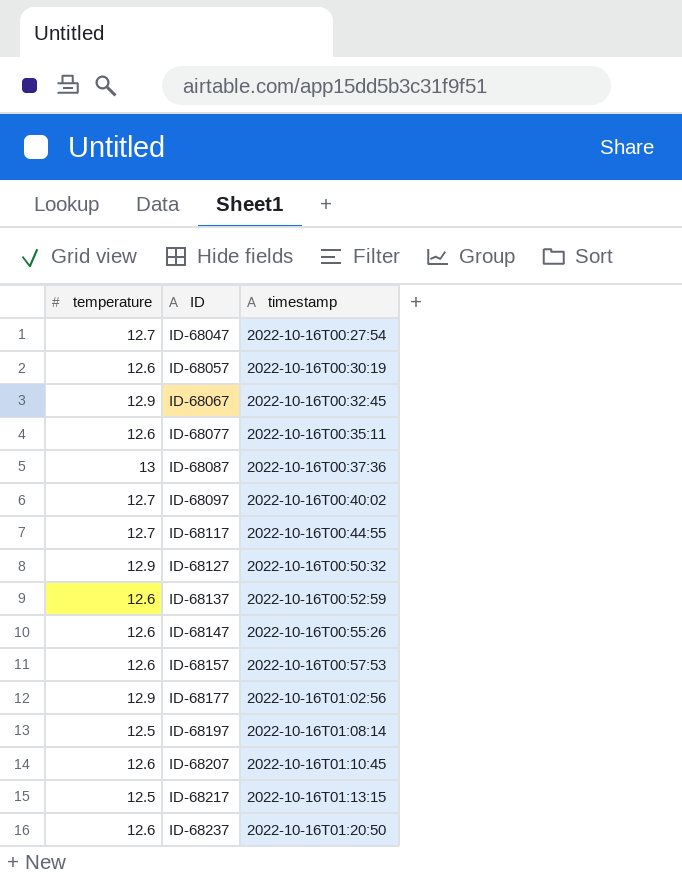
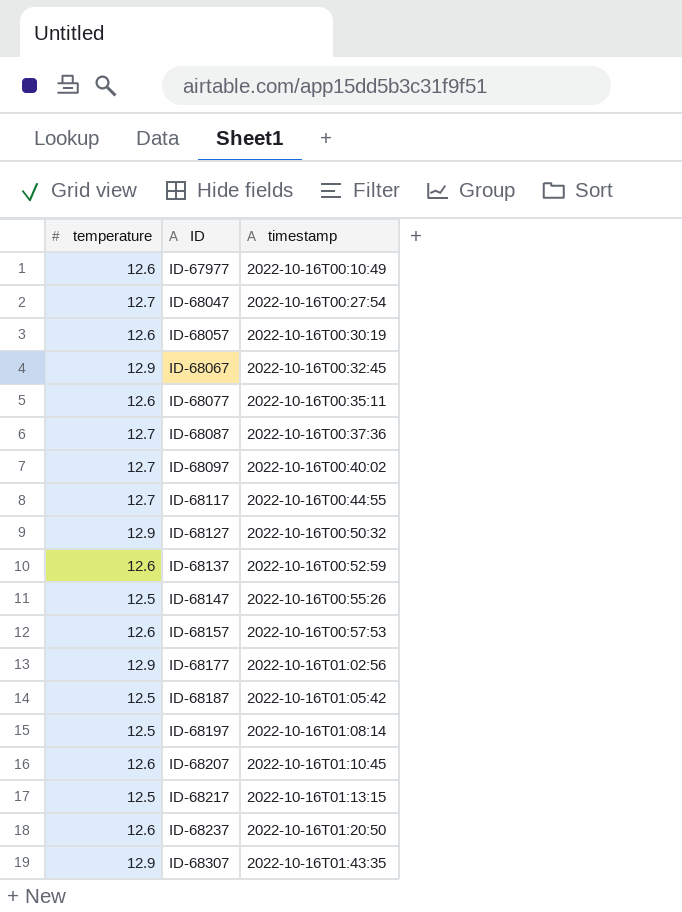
row ID-67977: none -> 12.6 | 2022-10-16T00:10:49
ID-68087 | temperature: 13 -> 12.7
ID-68147 | temperature: 12.6 -> 12.5
row ID-68187: none -> 12.5 | 2022-10-16T01:05:42
row ID-68307: none -> 12.9 | 2022-10-16T01:43:35

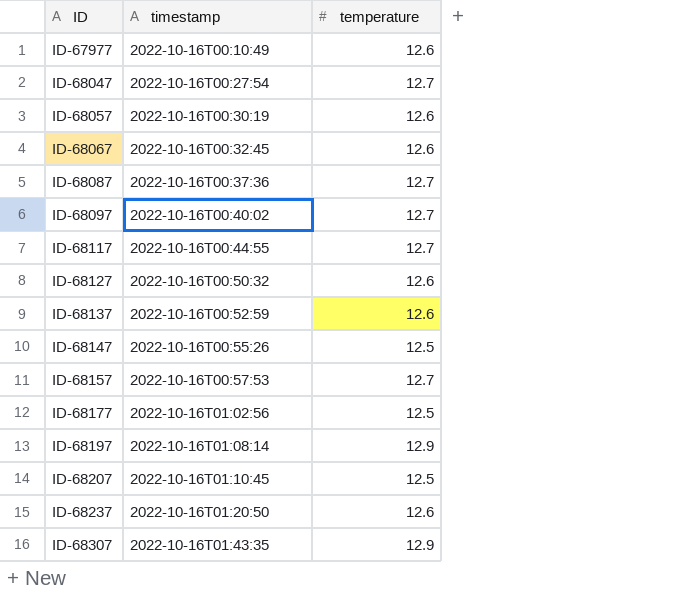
column temperature | position: 1 -> 3
row ID-68077: 12.6 | 2022-10-16T00:35:11 -> none
row ID-68187: 12.5 | 2022-10-16T01:05:42 -> none
row ID-68217: 12.5 | 2022-10-16T01:13:15 -> none
ID-68067 | temperature: 12.9 -> 12.6
ID-68127 | temperature: 12.9 -> 12.6
ID-68157 | temperature: 12.6 -> 12.7
ID-68177 | temperature: 12.9 -> 12.5
ID-68197 | temperature: 12.5 -> 12.9
ID-68207 | temperature: 12.6 -> 12.5

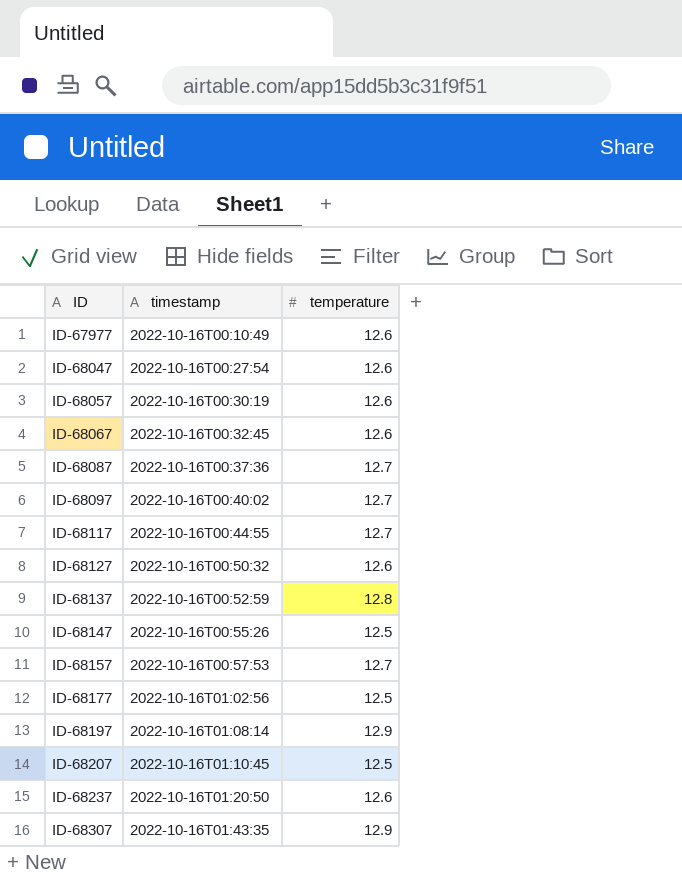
ID-68047 | temperature: 12.7 -> 12.6
ID-68137 | temperature: 12.6 -> 12.8

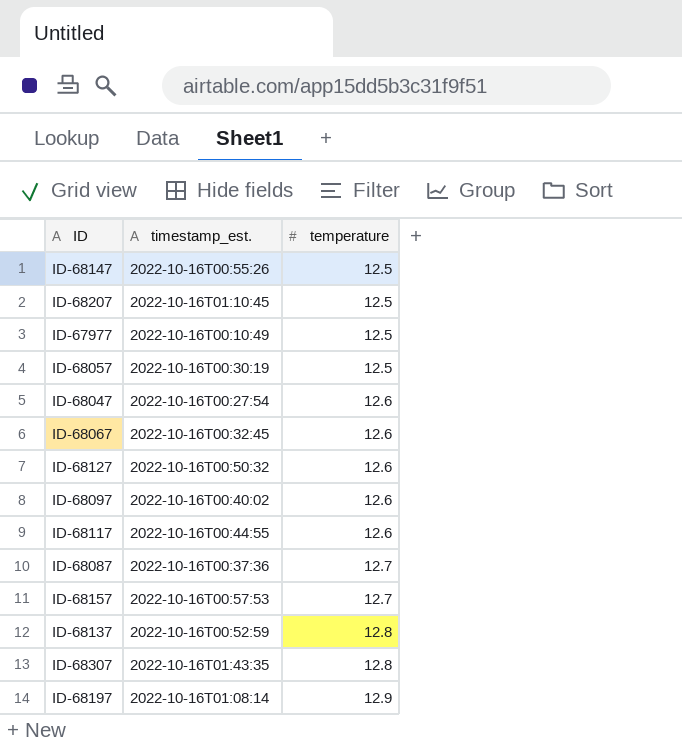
row order: ID ascending -> temperature ascending
column name: timestamp -> timestamp_est.
row ID-68177: 2022-10-16T01:02:56 | 12.5 -> none
row ID-68237: 2022-10-16T01:20:50 | 12.6 -> none
ID-67977 | temperature: 12.6 -> 12.5
ID-68057 | temperature: 12.6 -> 12.5
ID-68097 | temperature: 12.7 -> 12.6
ID-68117 | temperature: 12.7 -> 12.6
ID-68307 | temperature: 12.9 -> 12.8

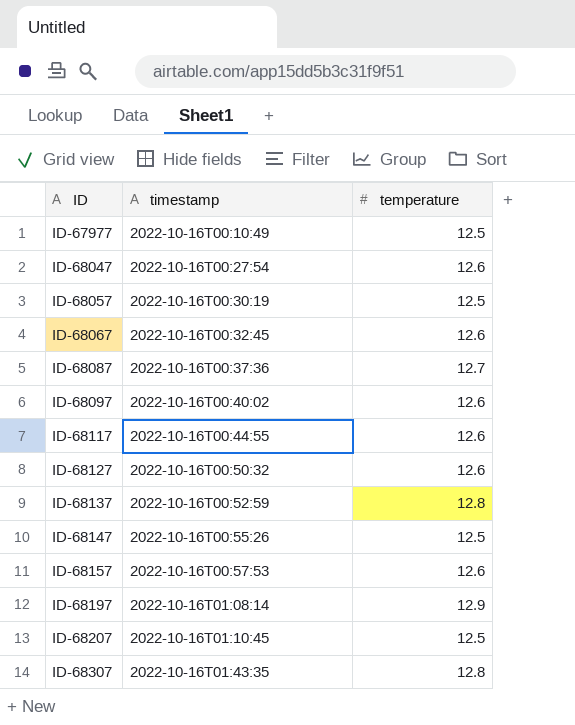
row order: temperature ascending -> ID ascending
column name: timestamp_est. -> timestamp
ID-68157 | temperature: 12.7 -> 12.6

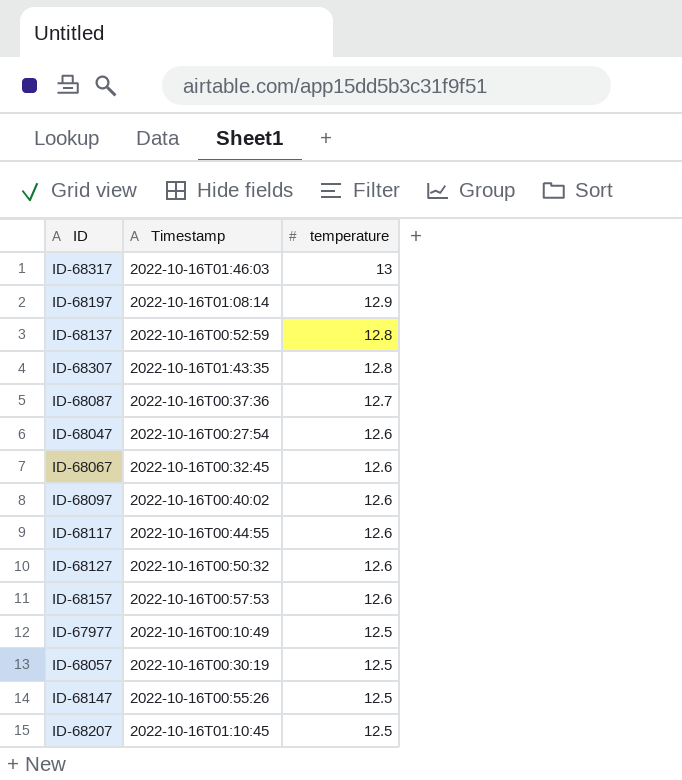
row order: ID ascending -> temperature descending
column name: timestamp -> Timestamp
row ID-68317: none -> 2022-10-16T01:46:03 | 13

